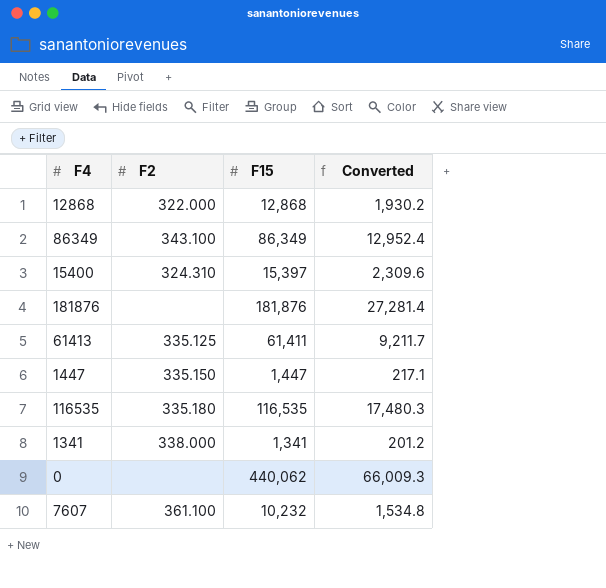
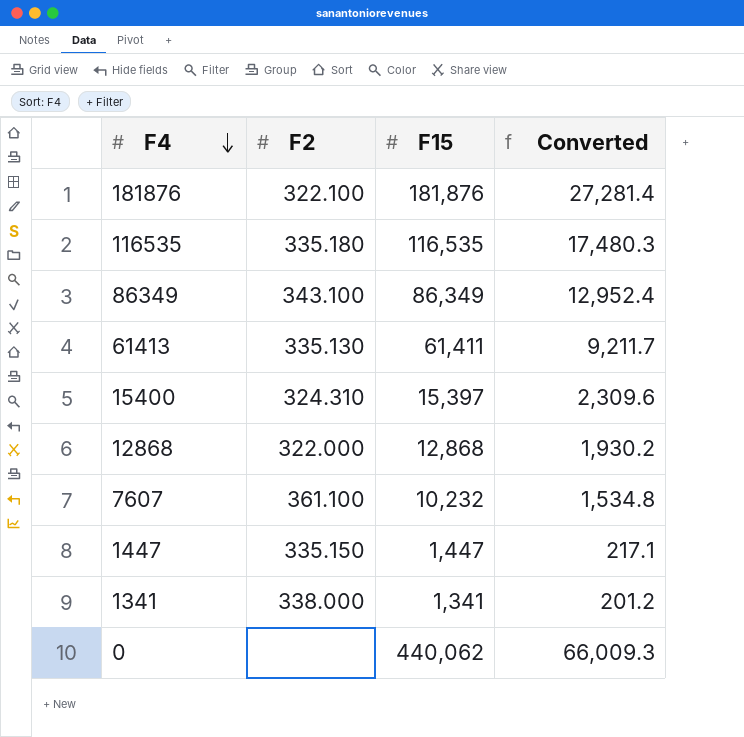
row order: none -> F4 descending
181876 | F2: none -> 322.100
61413 | F2: 335.125 -> 335.130

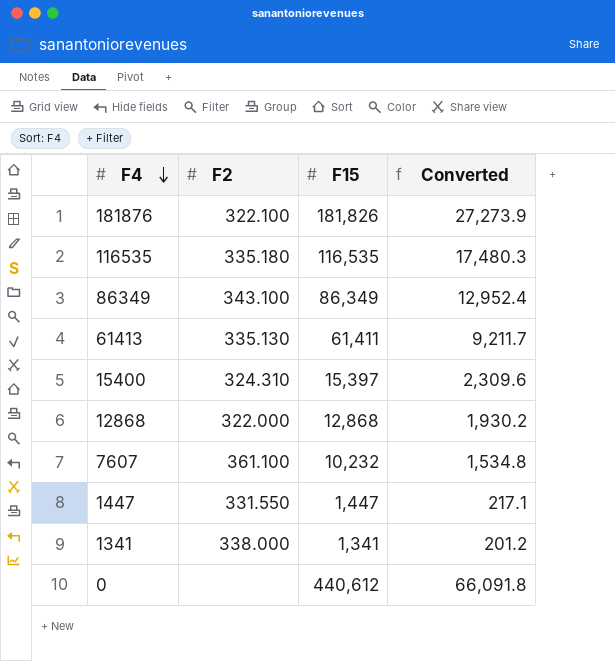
181876 | F15: 181,876 -> 181,826
181876 | Converted: 27,281.4 -> 27,273.9
1447 | F2: 335.150 -> 331.550
0 | F15: 440,062 -> 440,612
0 | Converted: 66,009.3 -> 66,091.8

